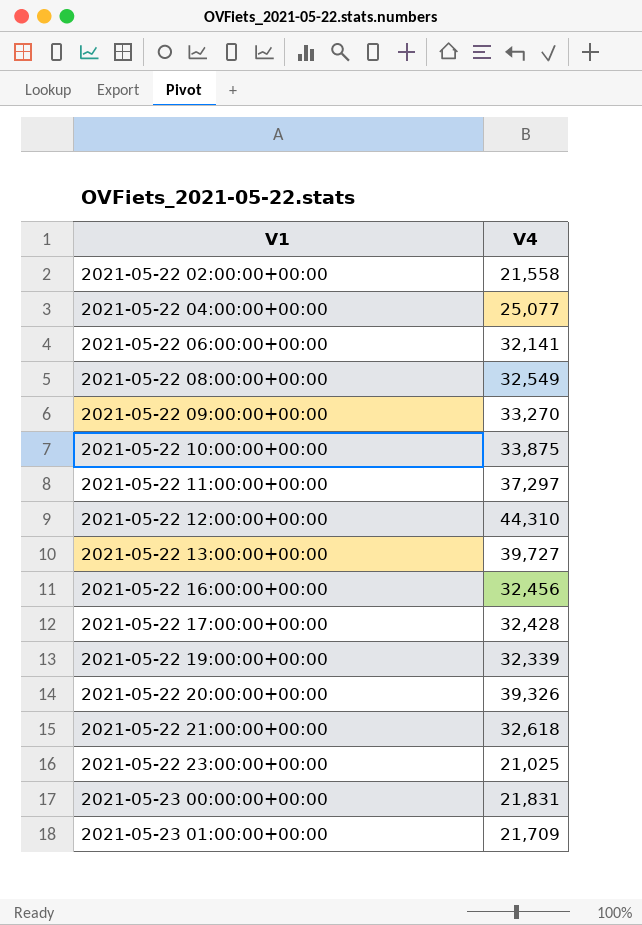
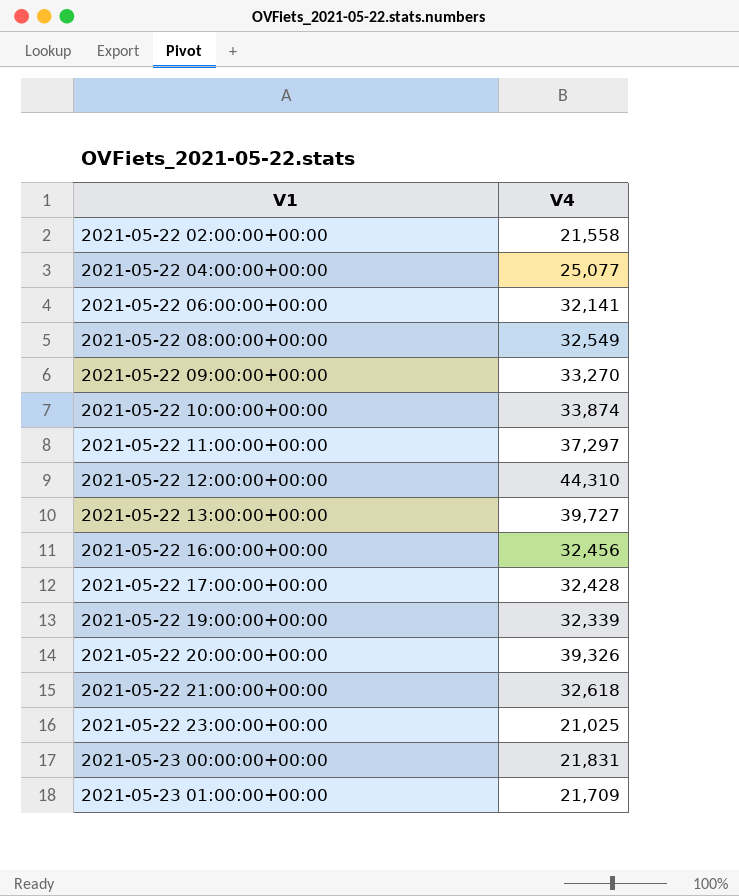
2021-05-22 10:00:00+00:00 | V4: 33,875 -> 33,874

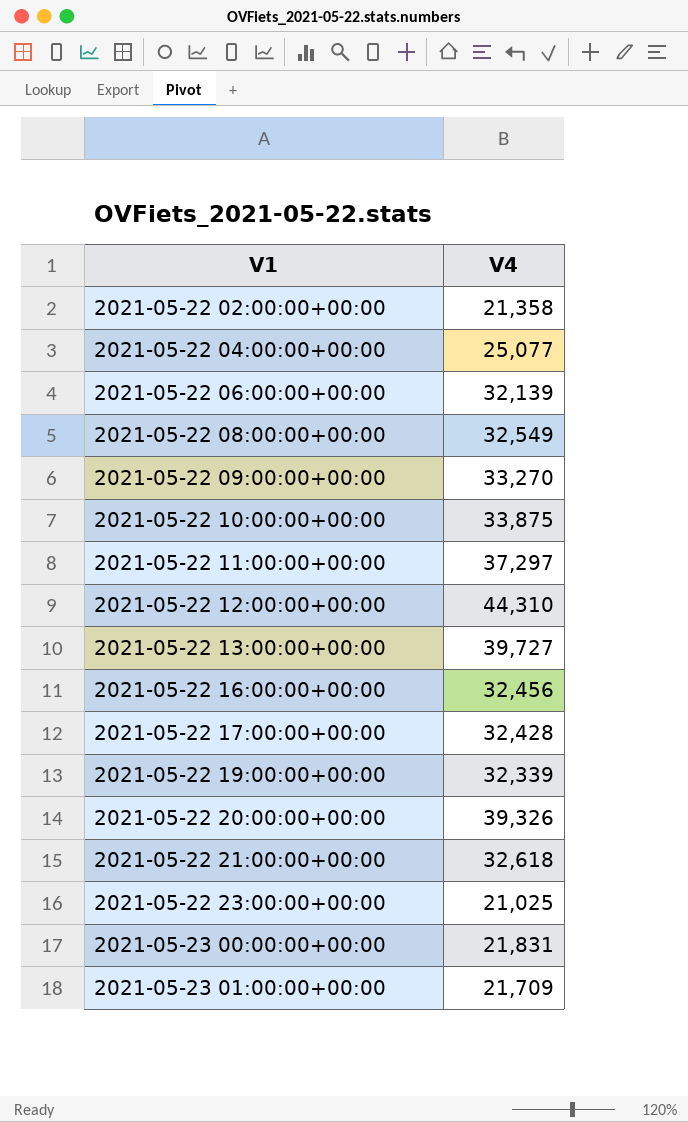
2021-05-22 02:00:00+00:00 | V4: 21,558 -> 21,358
2021-05-22 06:00:00+00:00 | V4: 32,141 -> 32,139
2021-05-22 10:00:00+00:00 | V4: 33,874 -> 33,875

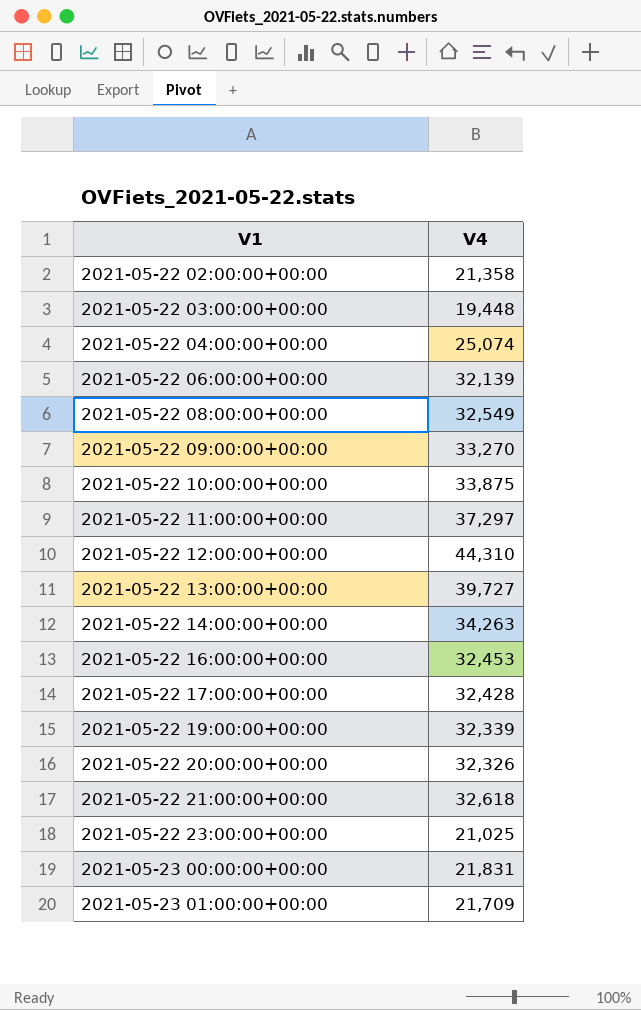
row 2021-05-22 03:00:00+00:00: none -> 19,448
2021-05-22 04:00:00+00:00 | V4: 25,077 -> 25,074
row 2021-05-22 14:00:00+00:00: none -> 34,263
2021-05-22 16:00:00+00:00 | V4: 32,456 -> 32,453
2021-05-22 20:00:00+00:00 | V4: 39,326 -> 32,326

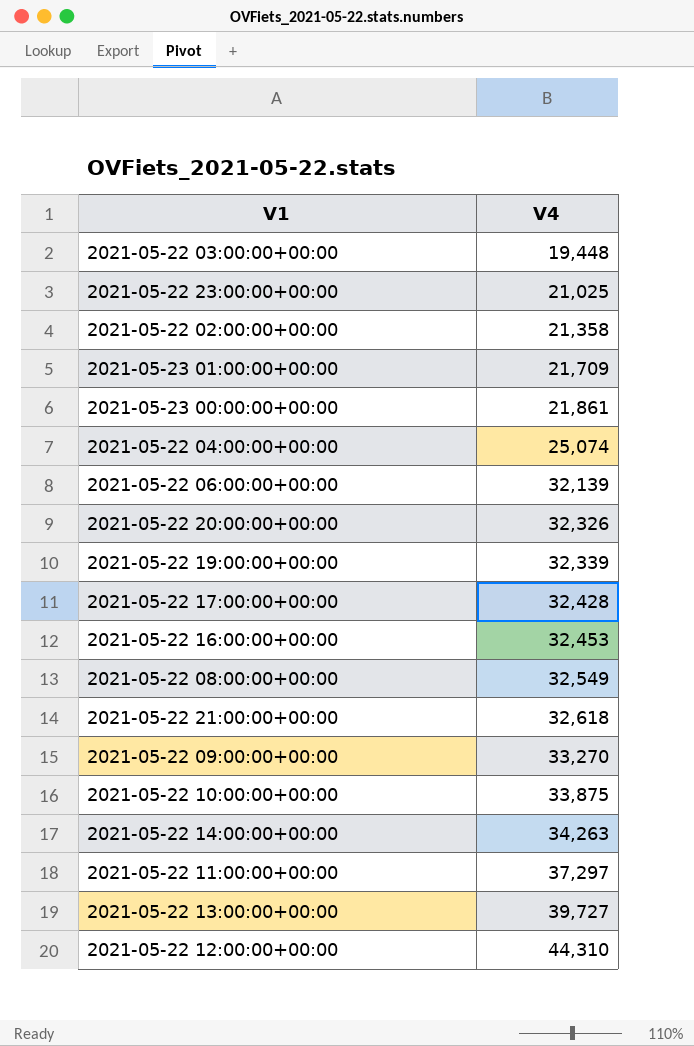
row order: V1 ascending -> V4 ascending
2021-05-23 00:00:00+00:00 | V4: 21,831 -> 21,861

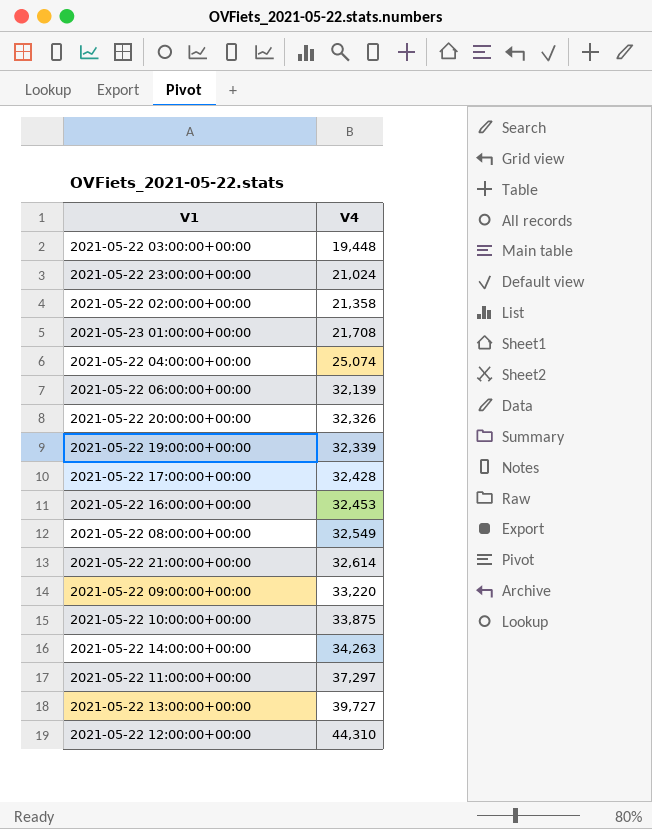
row 2021-05-23 00:00:00+00:00: 21,861 -> none
2021-05-22 23:00:00+00:00 | V4: 21,025 -> 21,024
2021-05-23 01:00:00+00:00 | V4: 21,709 -> 21,708
2021-05-22 21:00:00+00:00 | V4: 32,618 -> 32,614
2021-05-22 09:00:00+00:00 | V4: 33,270 -> 33,220

